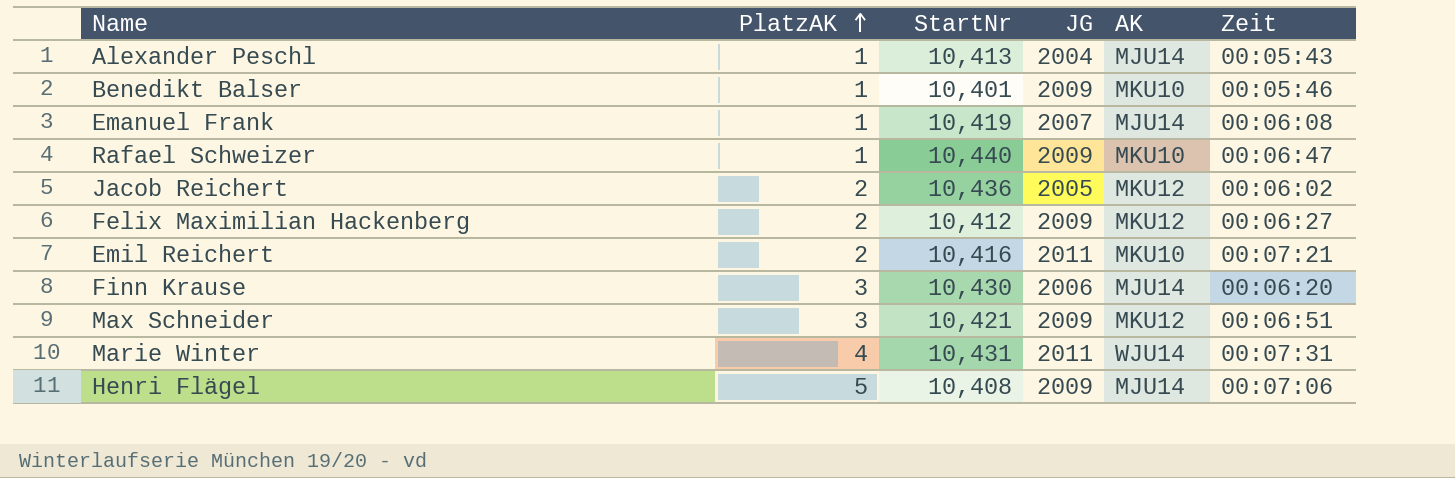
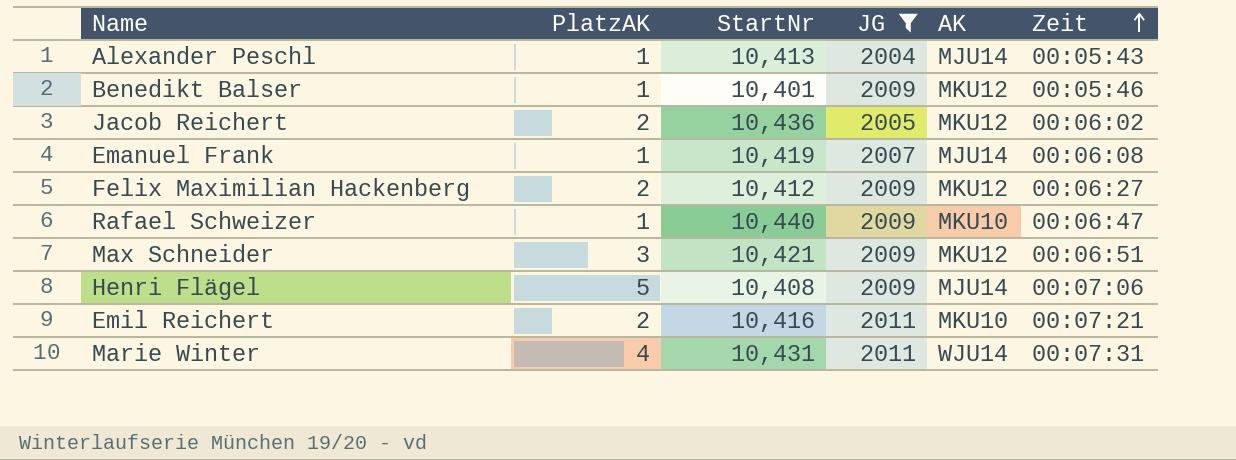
filter: none -> JG != 2006
row order: PlatzAK ascending -> Zeit ascending
Benedikt Balser | AK: MKU10 -> MKU12

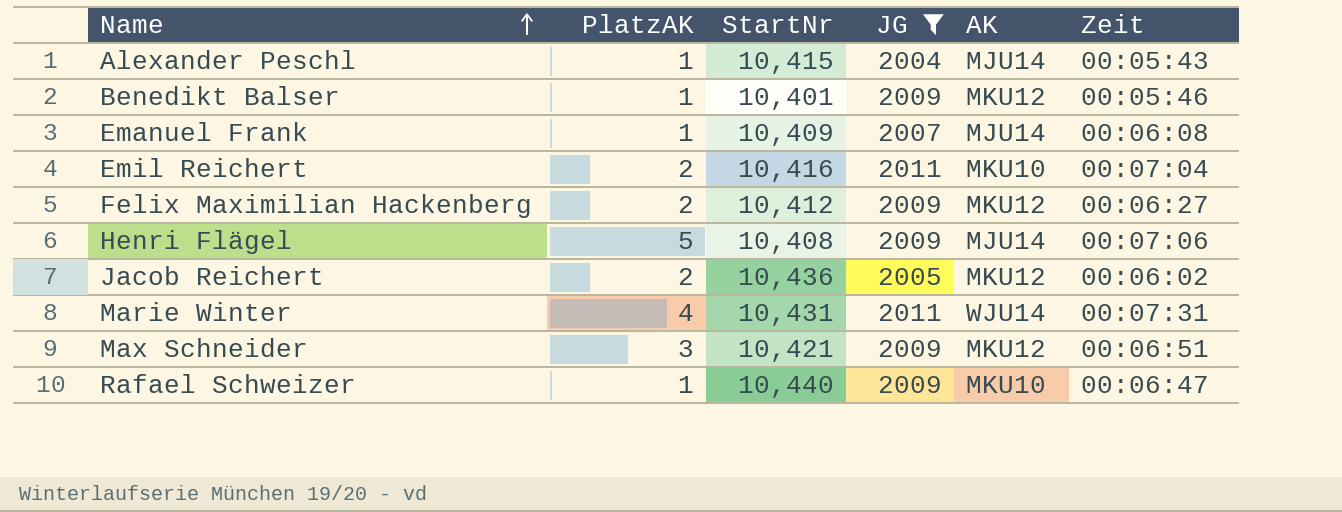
row order: Zeit ascending -> Name ascending
Alexander Peschl | StartNr: 10,413 -> 10,415
Emanuel Frank | StartNr: 10,419 -> 10,409
Emil Reichert | Zeit: 00:07:21 -> 00:07:04

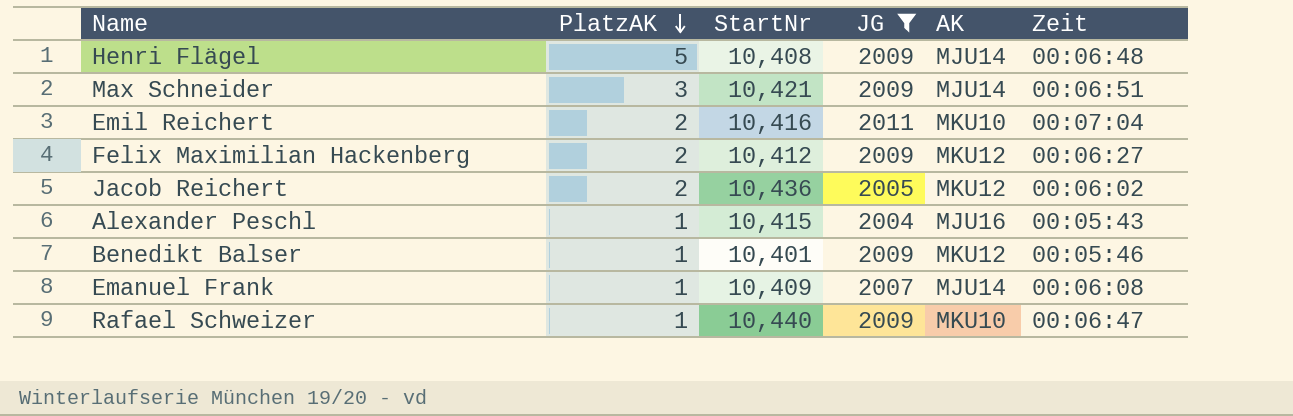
row order: Name ascending -> PlatzAK descending
row Marie Winter: 4 | 10,431 | 2011 | WJU14 | 00:07:31 -> none
Henri Flägel | Zeit: 00:07:06 -> 00:06:48
Max Schneider | AK: MKU12 -> MJU14
Alexander Peschl | AK: MJU14 -> MJU16

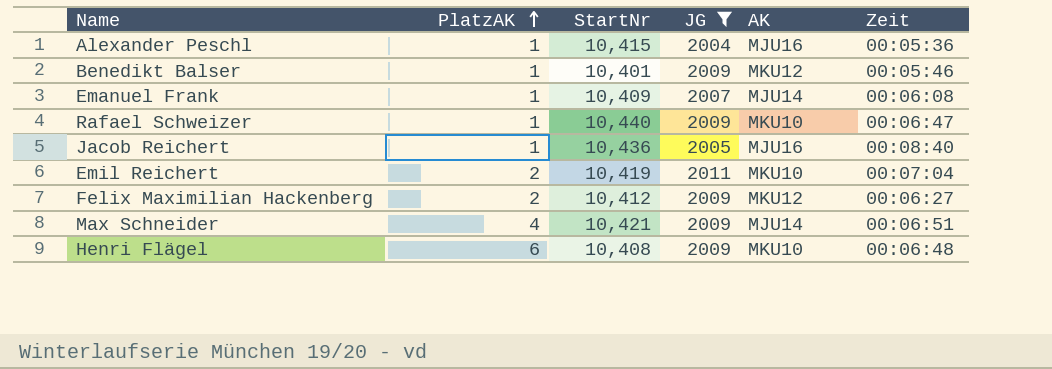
row order: PlatzAK descending -> PlatzAK ascending
Alexander Peschl | Zeit: 00:05:43 -> 00:05:36
Jacob Reichert | PlatzAK: 2 -> 1
Jacob Reichert | AK: MKU12 -> MJU16
Jacob Reichert | Zeit: 00:06:02 -> 00:08:40
Emil Reichert | StartNr: 10,416 -> 10,419
Max Schneider | PlatzAK: 3 -> 4
Henri Flägel | PlatzAK: 5 -> 6
Henri Flägel | AK: MJU14 -> MKU10

